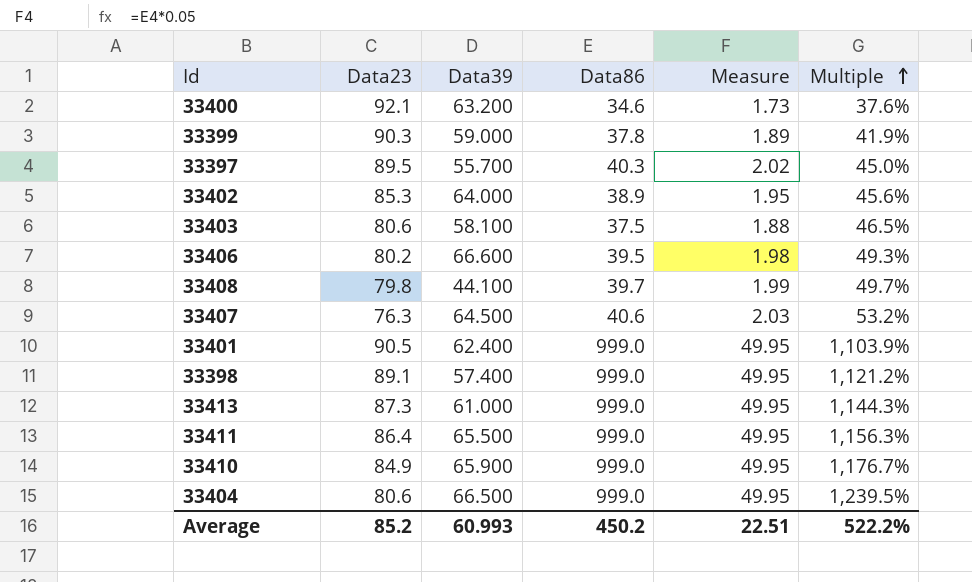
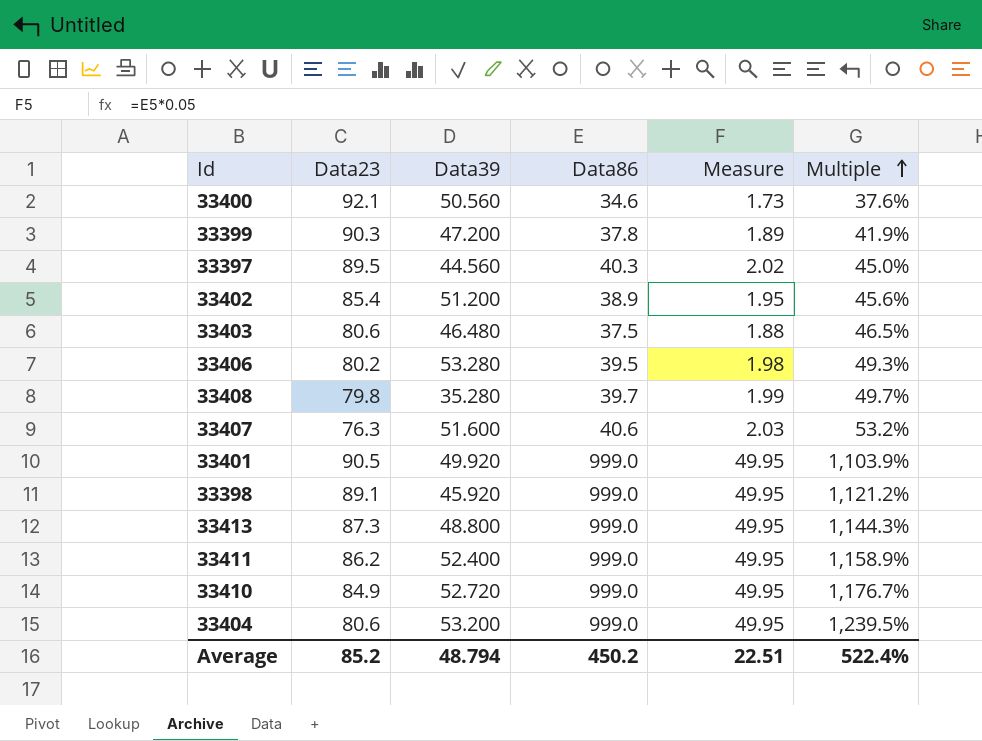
33400 | Data39: 63.200 -> 50.560
33399 | Data39: 59.000 -> 47.200
33397 | Data39: 55.700 -> 44.560
33402 | Data23: 85.3 -> 85.4
33402 | Data39: 64.000 -> 51.200
33403 | Data39: 58.100 -> 46.480
33406 | Data39: 66.600 -> 53.280
33408 | Data39: 44.100 -> 35.280
33407 | Data39: 64.500 -> 51.600
33401 | Data39: 62.400 -> 49.920
33398 | Data39: 57.400 -> 45.920
33413 | Data39: 61.000 -> 48.800
33411 | Data23: 86.4 -> 86.2
33411 | Data39: 65.500 -> 52.400
33411 | Multiple: 1,156.3% -> 1,158.9%
33410 | Data39: 65.900 -> 52.720
33404 | Data39: 66.500 -> 53.200
Average | Data39: 60.993 -> 48.794
Average | Multiple: 522.2% -> 522.4%

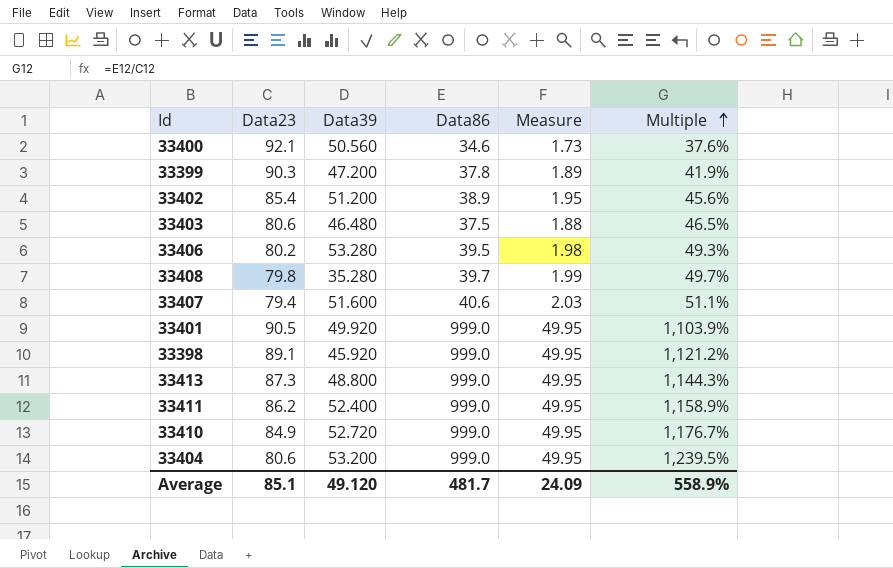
row 33397: 89.5 | 44.560 | 40.3 | 2.02 | 45.0% -> none
33407 | Data23: 76.3 -> 79.4
33407 | Multiple: 53.2% -> 51.1%
Average | Data23: 85.2 -> 85.1
Average | Data39: 48.794 -> 49.120
Average | Data86: 450.2 -> 481.7
Average | Measure: 22.51 -> 24.09
Average | Multiple: 522.4% -> 558.9%

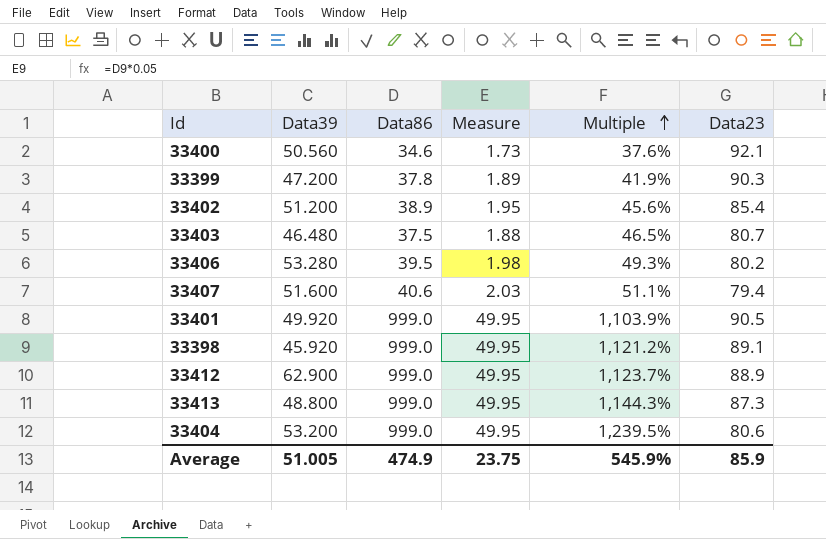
column Data23 | position: 2 -> 6
row 33408: 79.8 | 35.280 | 39.7 | 1.99 | 49.7% -> none
row 33411: 86.2 | 52.400 | 999.0 | 49.95 | 1,158.9% -> none
row 33410: 84.9 | 52.720 | 999.0 | 49.95 | 1,176.7% -> none
33403 | Data23: 80.6 -> 80.7
row 33412: none -> 62.900 | 999.0 | 49.95 | 1,123.7% | 88.9
Average | Data39: 49.120 -> 51.005
Average | Data86: 481.7 -> 474.9
Average | Measure: 24.09 -> 23.75
Average | Multiple: 558.9% -> 545.9%
Average | Data23: 85.1 -> 85.9

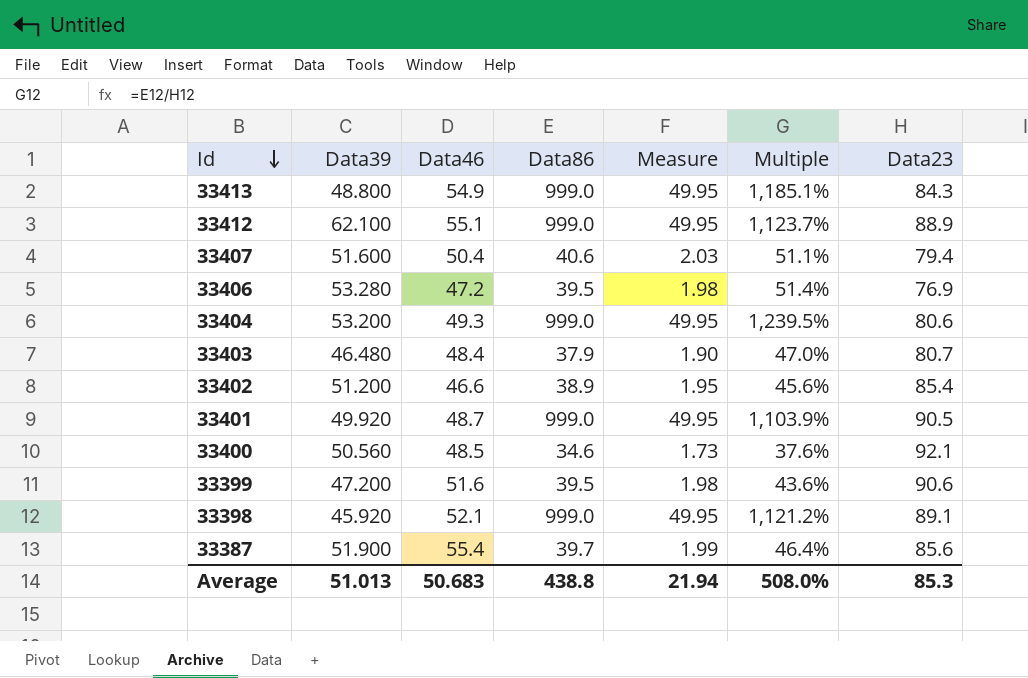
row order: Multiple ascending -> Id descending
column Data46 | position: none -> 3
33413 | Multiple: 1,144.3% -> 1,185.1%
33413 | Data23: 87.3 -> 84.3
33412 | Data39: 62.900 -> 62.100
33406 | Multiple: 49.3% -> 51.4%
33406 | Data23: 80.2 -> 76.9
33403 | Data86: 37.5 -> 37.9
33403 | Measure: 1.88 -> 1.90
33403 | Multiple: 46.5% -> 47.0%
33399 | Data86: 37.8 -> 39.5
33399 | Measure: 1.89 -> 1.98
33399 | Multiple: 41.9% -> 43.6%
33399 | Data23: 90.3 -> 90.6
row 33387: none -> 51.900 | 55.4 | 39.7 | 1.99 | 46.4% | 85.6
Average | Data39: 51.005 -> 51.013
Average | Data86: 474.9 -> 438.8
Average | Measure: 23.75 -> 21.94
Average | Multiple: 545.9% -> 508.0%
Average | Data23: 85.9 -> 85.3

